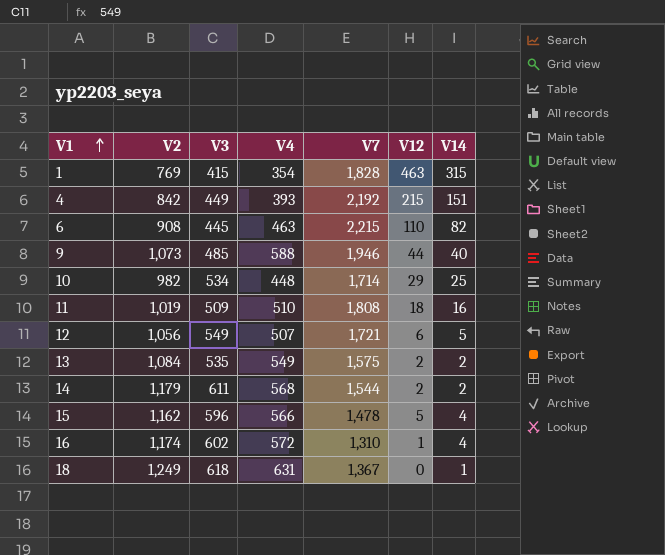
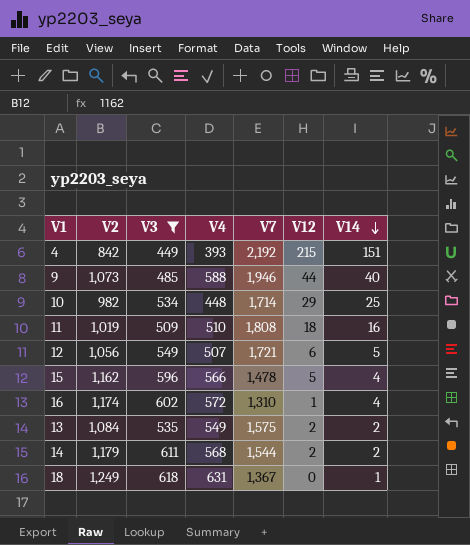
filter: none -> V3 >= 449
row order: V1 ascending -> V14 descending

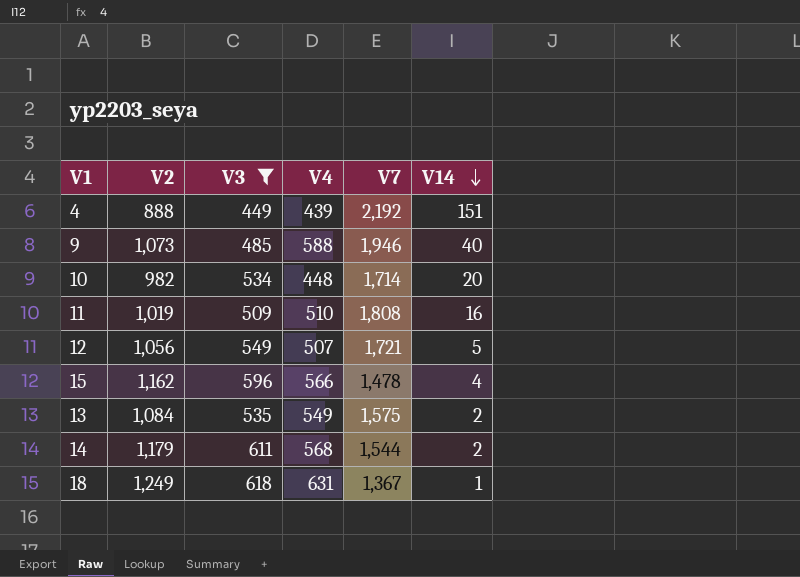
column V12 | position: 6 -> none
row 16: 1,174 | 602 | 572 | 1,310 | 1 | 4 -> none
4 | V2: 842 -> 888
4 | V4: 393 -> 439
10 | V14: 25 -> 20

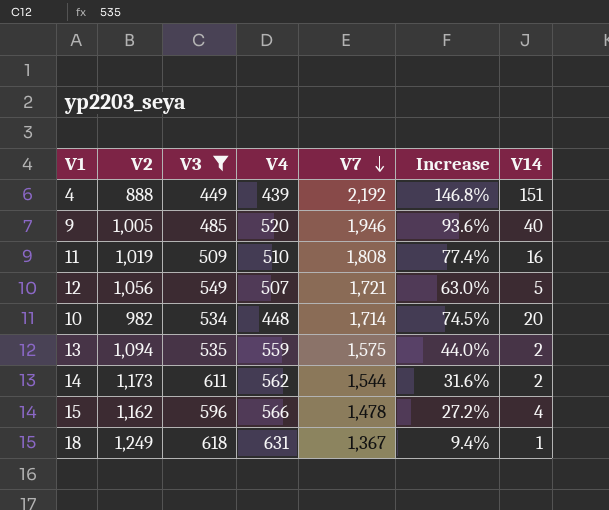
row order: V14 descending -> V7 descending
column Increase | formula: none -> ([V7] - [V2]) / [V2]
9 | V2: 1,073 -> 1,005
9 | V4: 588 -> 520
13 | V2: 1,084 -> 1,094
13 | V4: 549 -> 559
14 | V2: 1,179 -> 1,173
14 | V4: 568 -> 562

